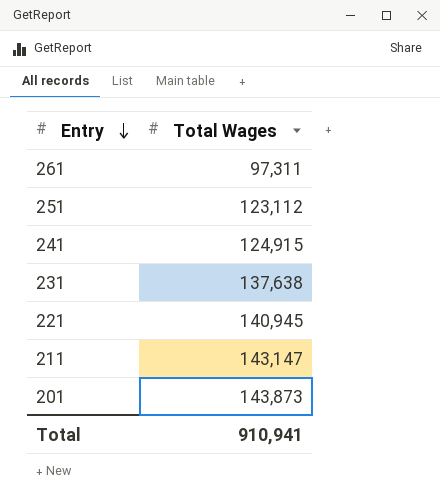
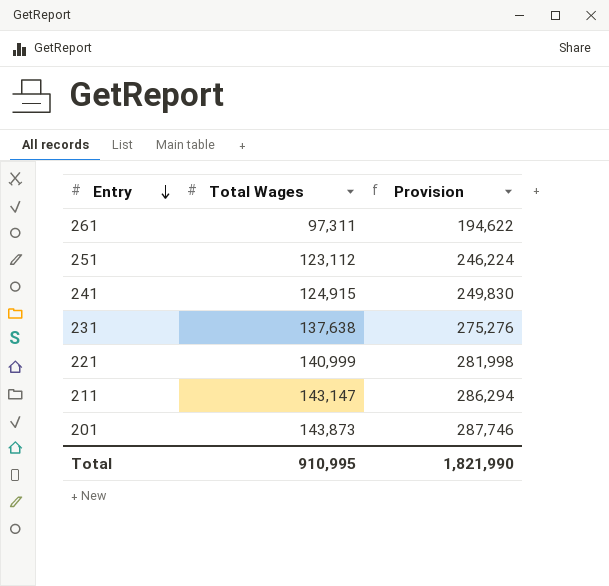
column Provision | formula: none -> [Total Wages] * 2
221 | Total Wages: 140,945 -> 140,999
Total | Total Wages: 910,941 -> 910,995

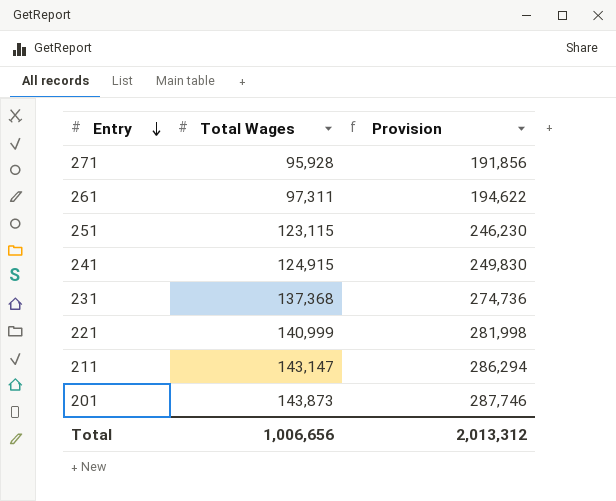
row 271: none -> 95,928 | 191,856
251 | Total Wages: 123,112 -> 123,115
251 | Provision: 246,224 -> 246,230
231 | Total Wages: 137,638 -> 137,368
231 | Provision: 275,276 -> 274,736
Total | Total Wages: 910,995 -> 1,006,656
Total | Provision: 1,821,990 -> 2,013,312

